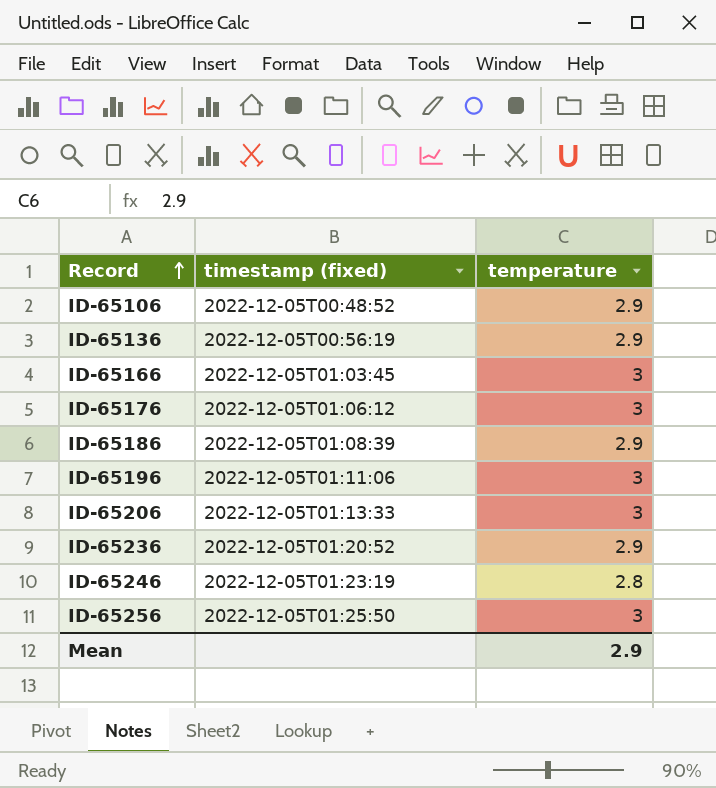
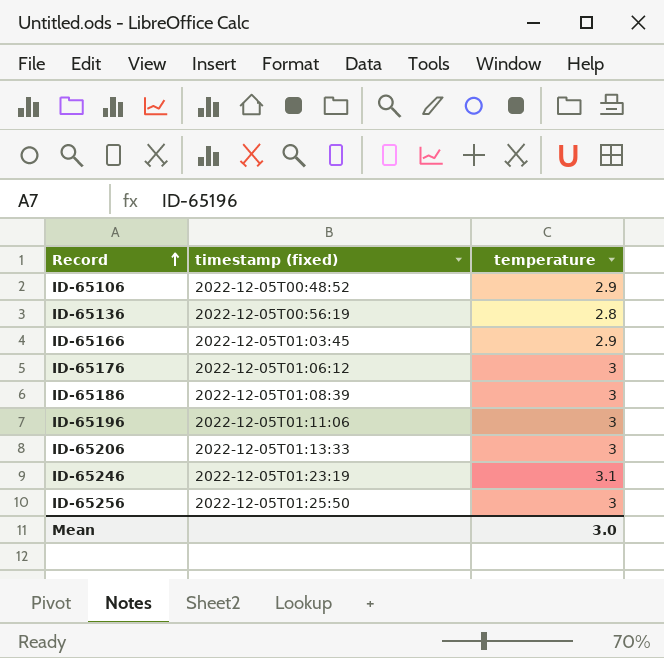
row ID-65236: 2022-12-05T01:20:52 | 2.9 -> none
ID-65136 | temperature: 2.9 -> 2.8
ID-65166 | temperature: 3 -> 2.9
ID-65186 | temperature: 2.9 -> 3
ID-65246 | temperature: 2.8 -> 3.1
Mean | temperature: 2.9 -> 3.0

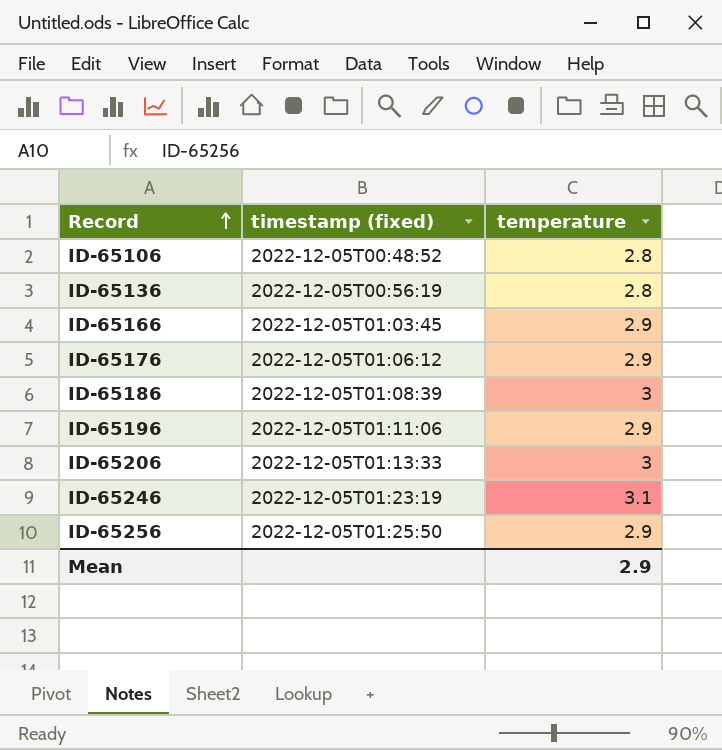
ID-65106 | temperature: 2.9 -> 2.8
ID-65176 | temperature: 3 -> 2.9
ID-65196 | temperature: 3 -> 2.9
ID-65256 | temperature: 3 -> 2.9
Mean | temperature: 3.0 -> 2.9

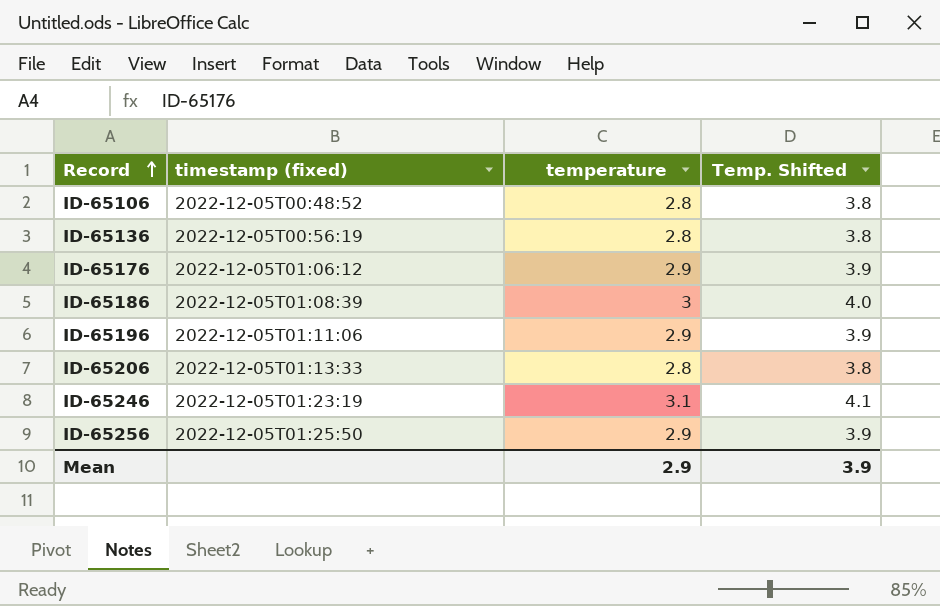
column Temp. Shifted | formula: none -> [temperature] + 1
row ID-65166: 2022-12-05T01:03:45 | 2.9 -> none
ID-65206 | temperature: 3 -> 2.8

